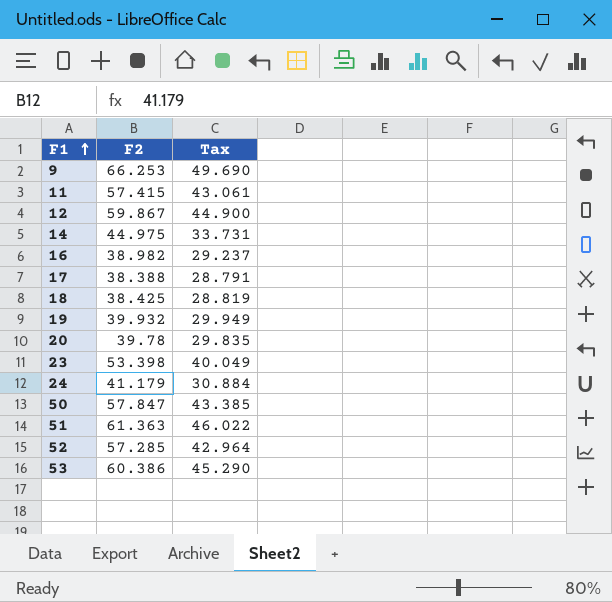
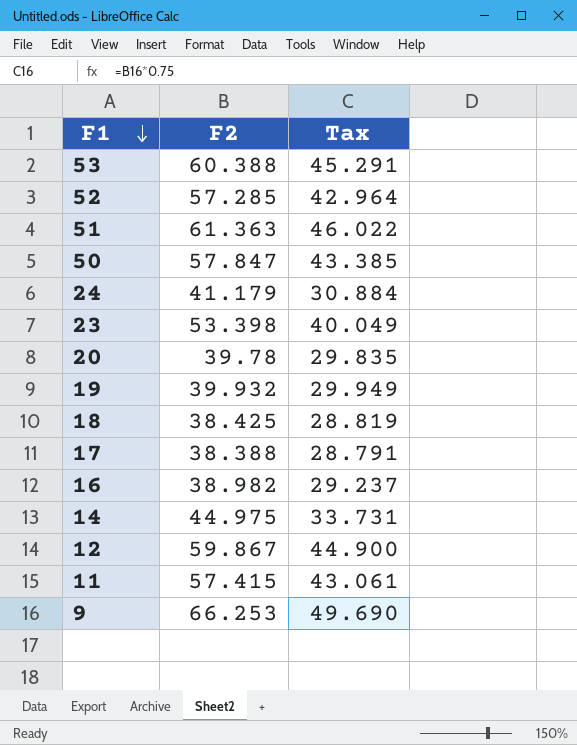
row order: F1 ascending -> F1 descending
53 | F2: 60.386 -> 60.388
53 | Tax: 45.290 -> 45.291

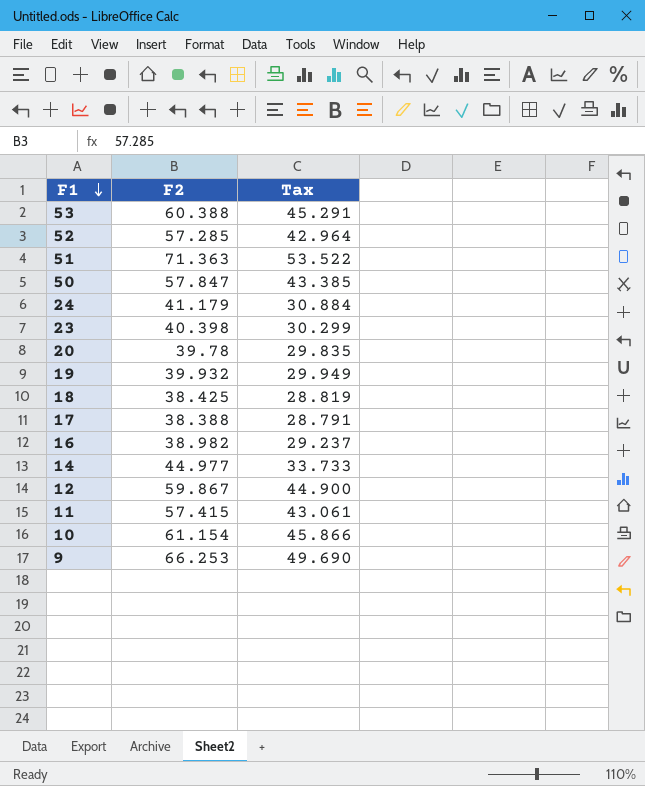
51 | F2: 61.363 -> 71.363
51 | Tax: 46.022 -> 53.522
23 | F2: 53.398 -> 40.398
23 | Tax: 40.049 -> 30.299
14 | F2: 44.975 -> 44.977
14 | Tax: 33.731 -> 33.733
row 10: none -> 61.154 | 45.866

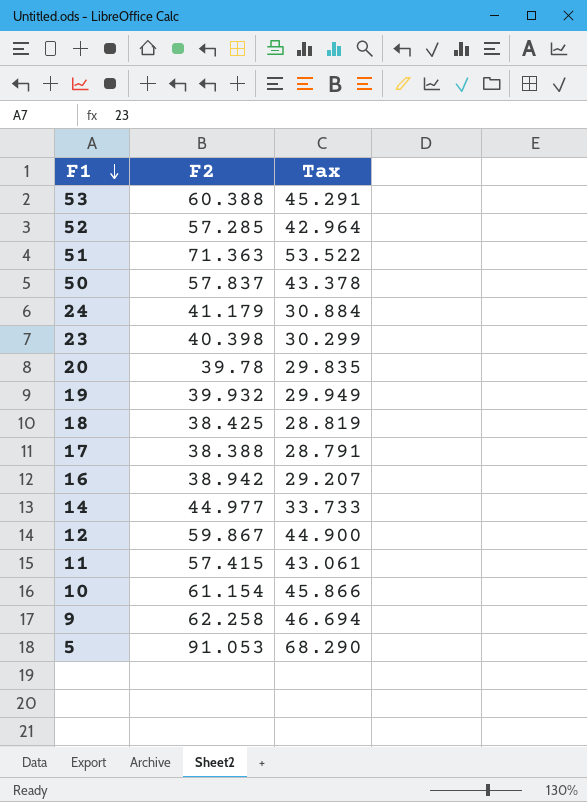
50 | F2: 57.847 -> 57.837
50 | Tax: 43.385 -> 43.378
16 | F2: 38.982 -> 38.942
16 | Tax: 29.237 -> 29.207
9 | F2: 66.253 -> 62.258
9 | Tax: 49.690 -> 46.694
row 5: none -> 91.053 | 68.290

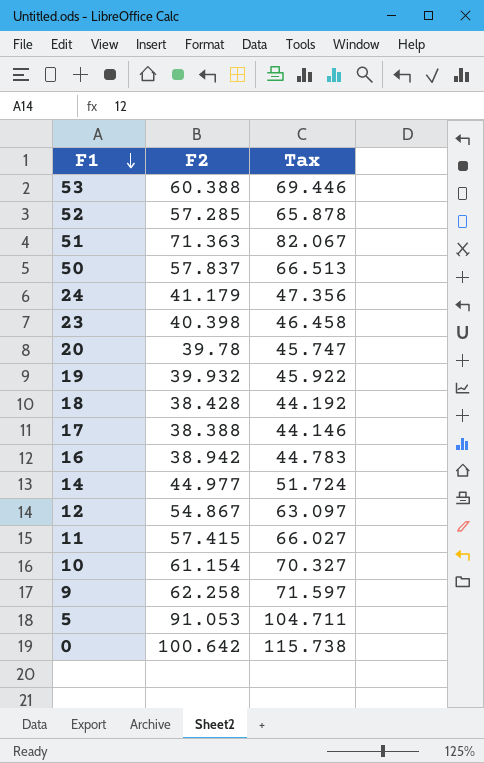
column Tax | formula: [F2] * 0.75 -> [F2] * 1.15
18 | F2: 38.425 -> 38.428
12 | F2: 59.867 -> 54.867
row 0: none -> 100.642 | 115.738

